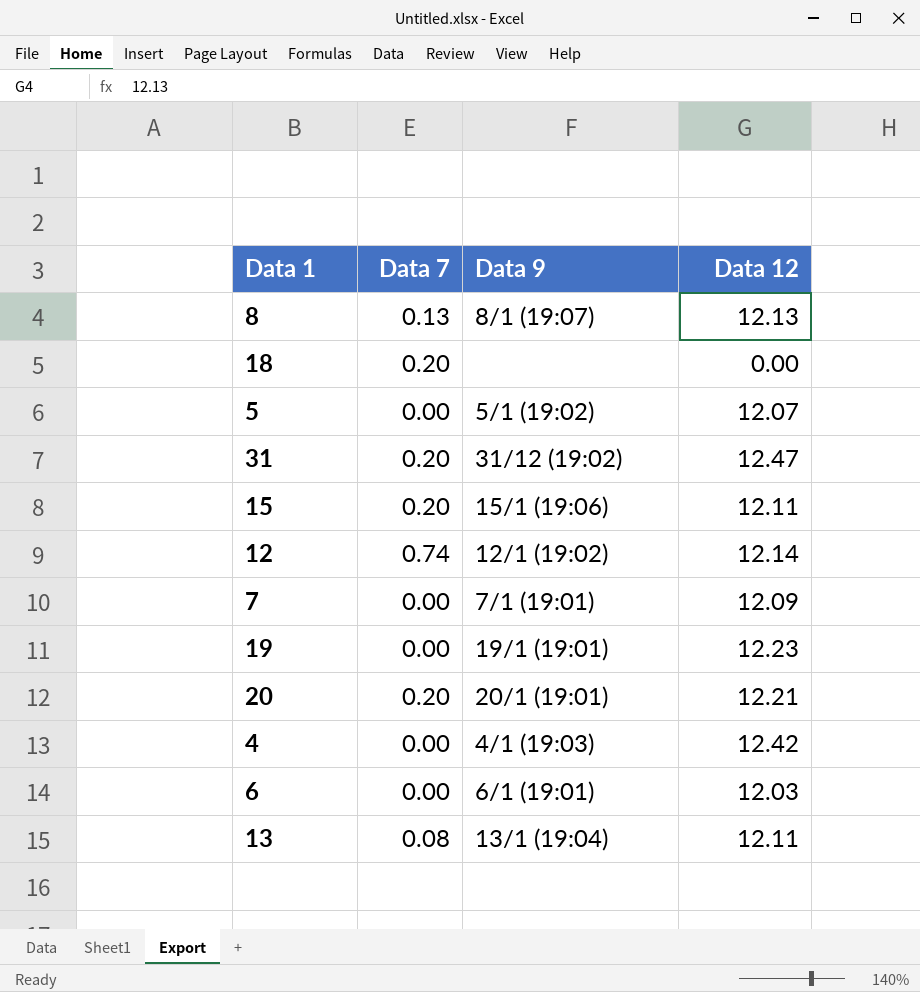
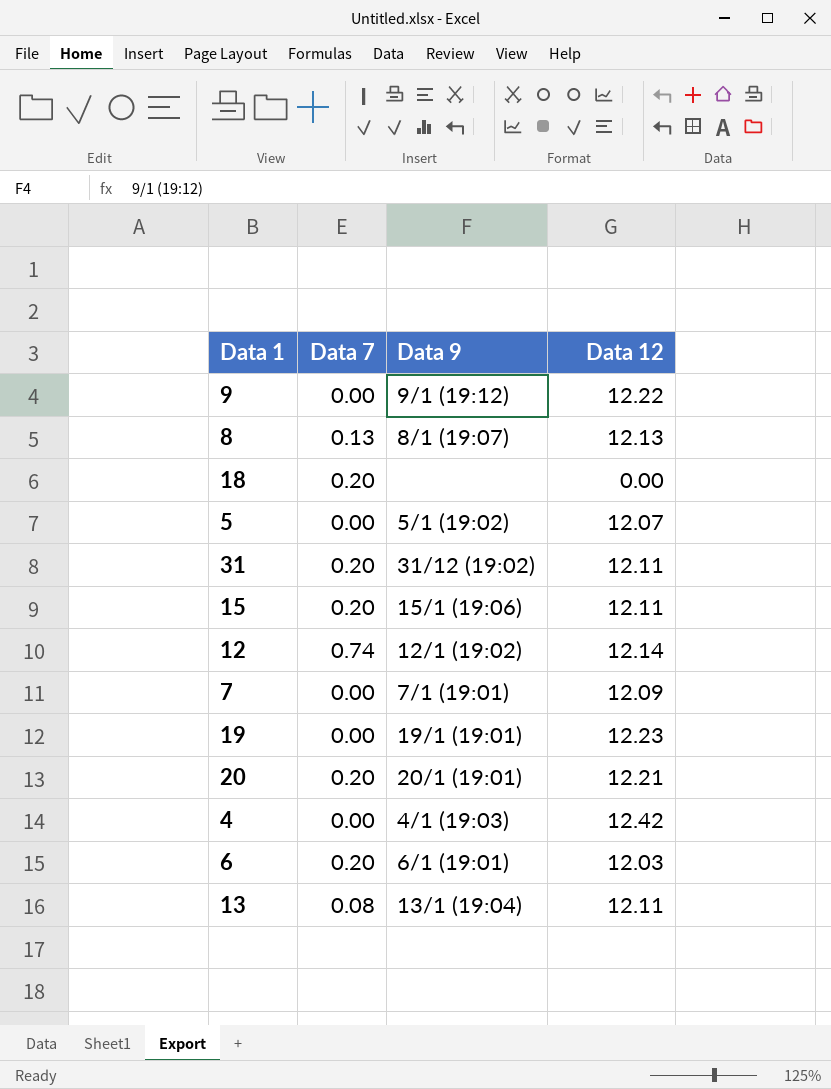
row 9: none -> 0.00 | 9/1 (19:12) | 12.22
31 | Data 12: 12.47 -> 12.11
6 | Data 7: 0.00 -> 0.20

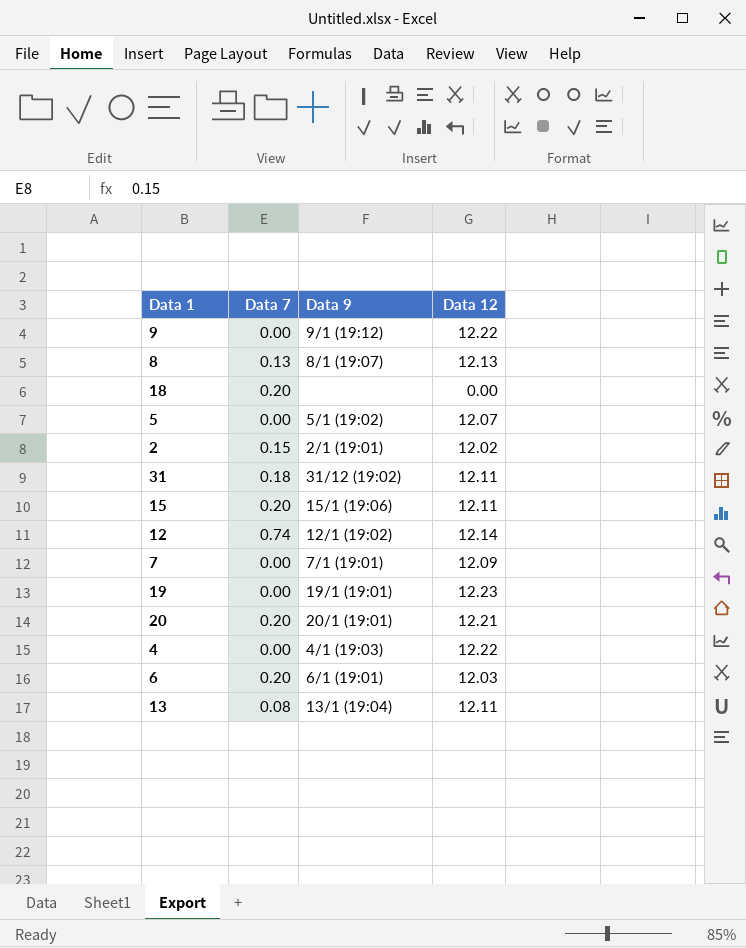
row 2: none -> 0.15 | 2/1 (19:01) | 12.02
31 | Data 7: 0.20 -> 0.18
4 | Data 12: 12.42 -> 12.22

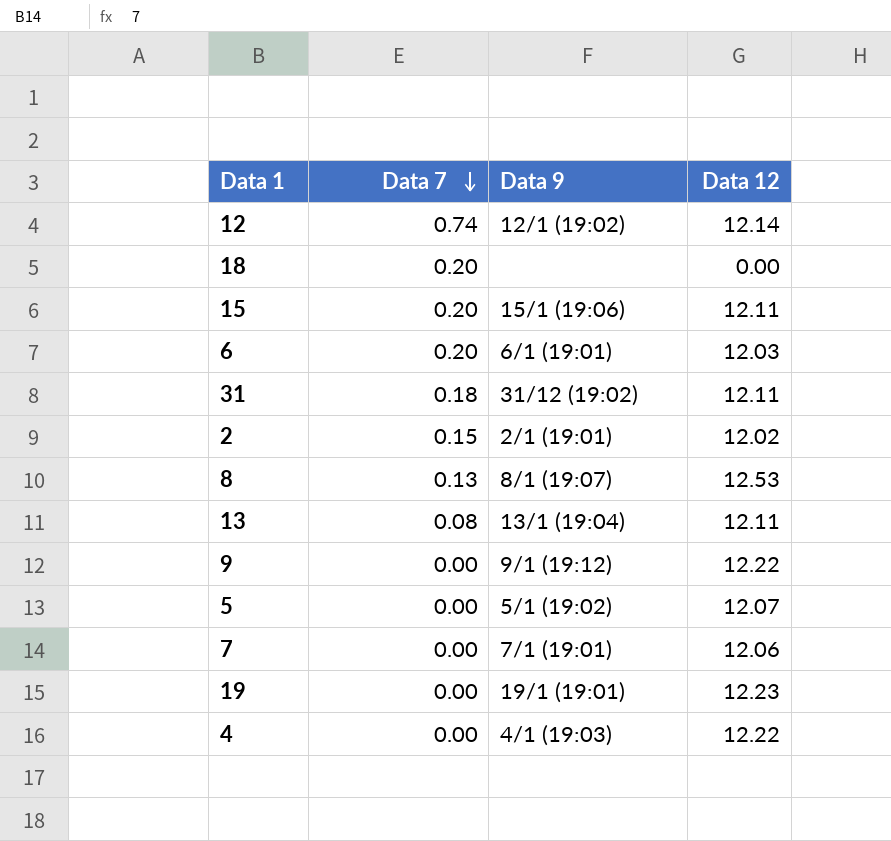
row order: none -> Data 7 descending
row 20: 0.20 | 20/1 (19:01) | 12.21 -> none
8 | Data 12: 12.13 -> 12.53
7 | Data 12: 12.09 -> 12.06

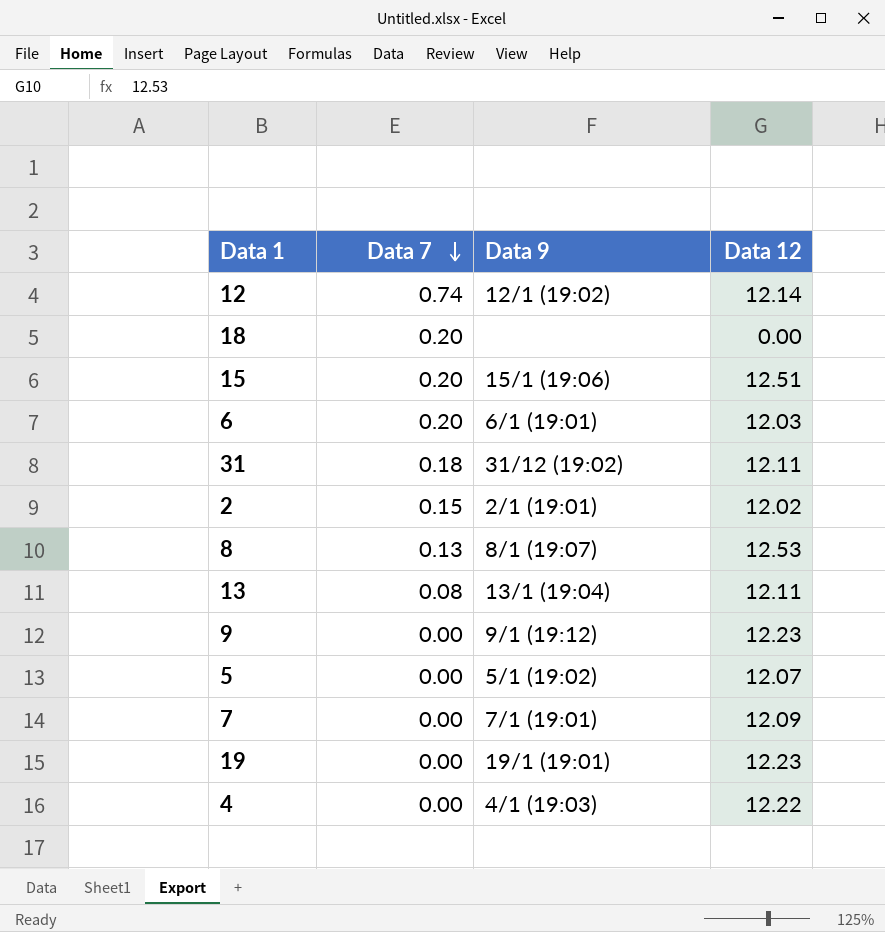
15 | Data 12: 12.11 -> 12.51
9 | Data 12: 12.22 -> 12.23
7 | Data 12: 12.06 -> 12.09

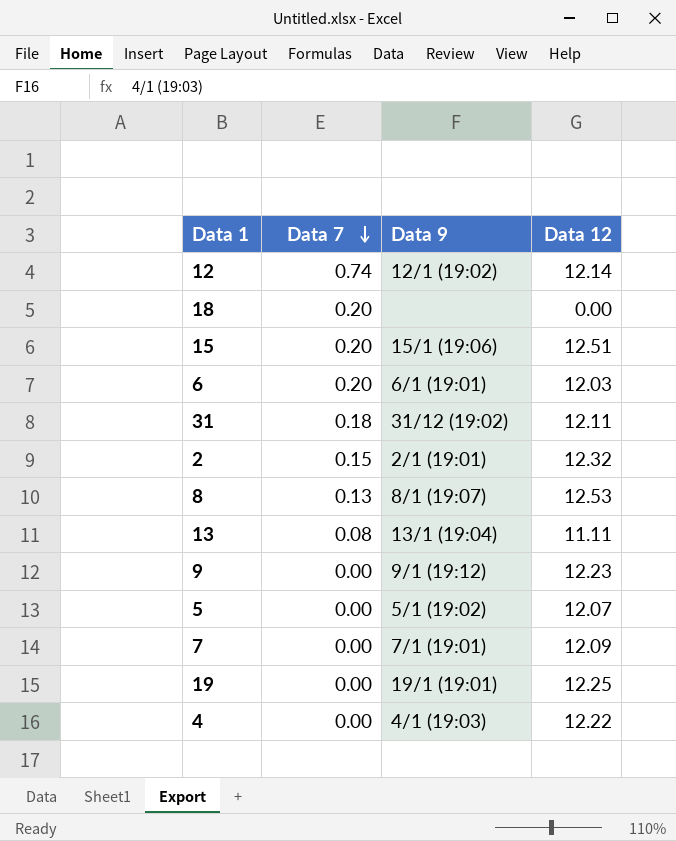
2 | Data 12: 12.02 -> 12.32
13 | Data 12: 12.11 -> 11.11
19 | Data 12: 12.23 -> 12.25

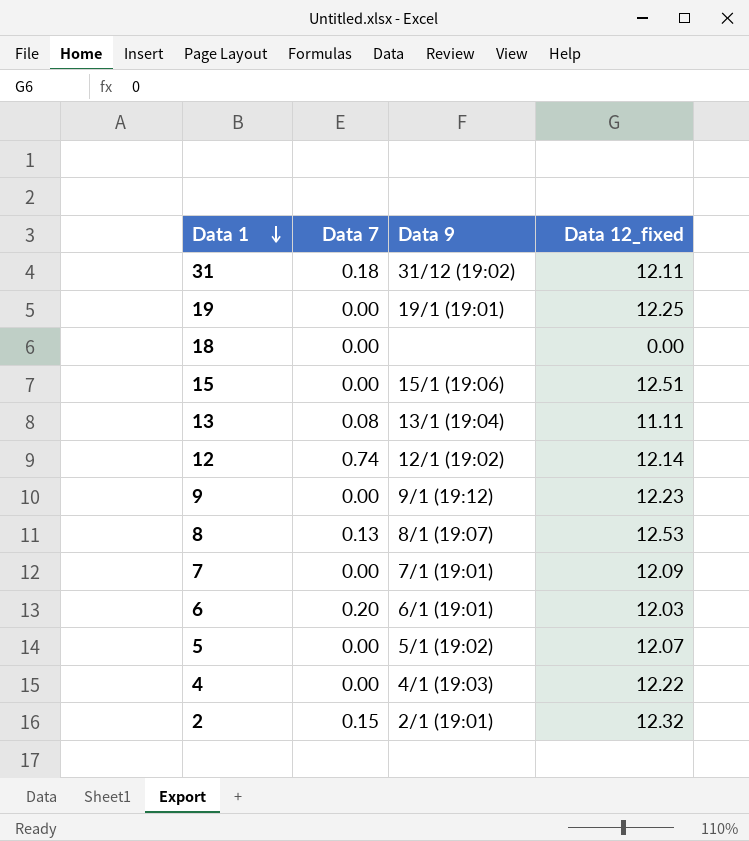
row order: Data 7 descending -> Data 1 descending
column name: Data 12 -> Data 12_fixed
18 | Data 7: 0.20 -> 0.00
15 | Data 7: 0.20 -> 0.00

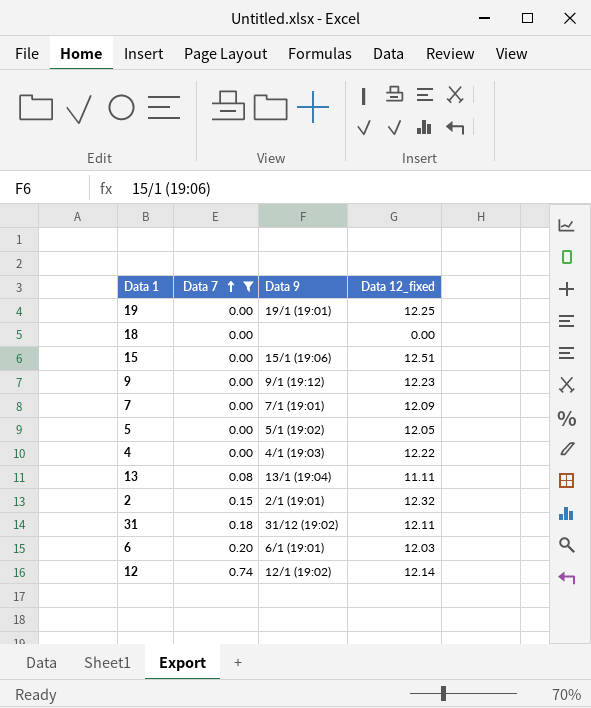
filter: none -> Data 7 != 0.13
row order: Data 1 descending -> Data 7 ascending
5 | Data 12_fixed: 12.07 -> 12.05

